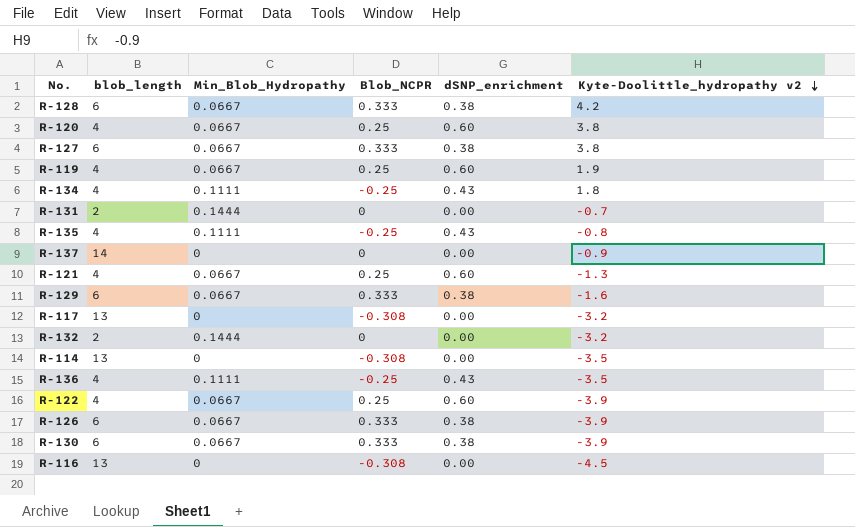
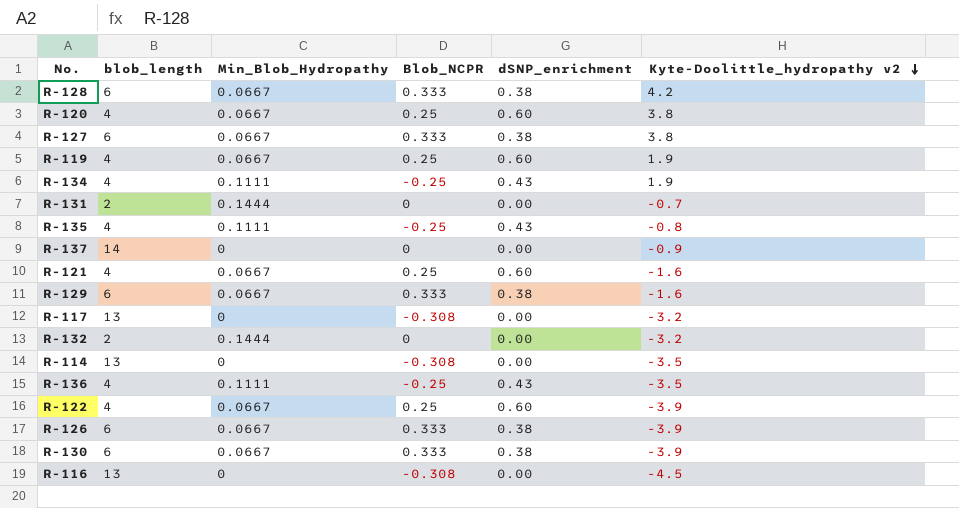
R-134 | Kyte-Doolittle_hydropathy v2: 1.8 -> 1.9
R-121 | Kyte-Doolittle_hydropathy v2: -1.3 -> -1.6

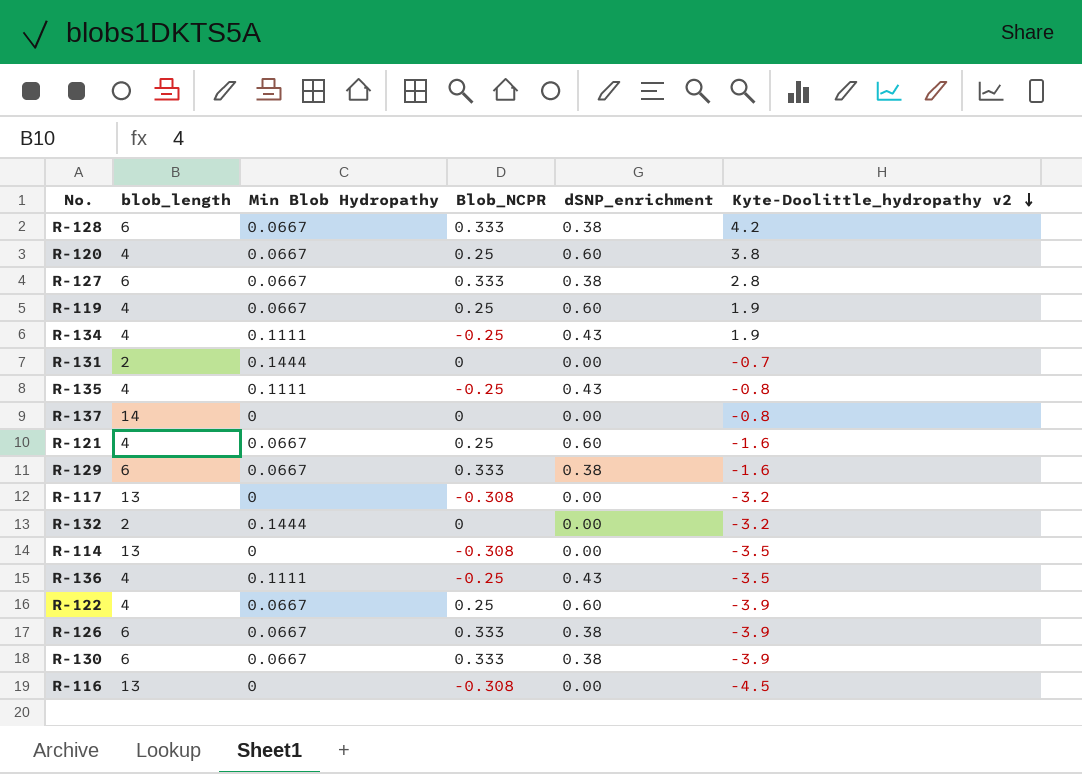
column name: Min_Blob_Hydropathy -> Min Blob Hydropathy
R-127 | Kyte-Doolittle_hydropathy v2: 3.8 -> 2.8
R-137 | Kyte-Doolittle_hydropathy v2: -0.9 -> -0.8

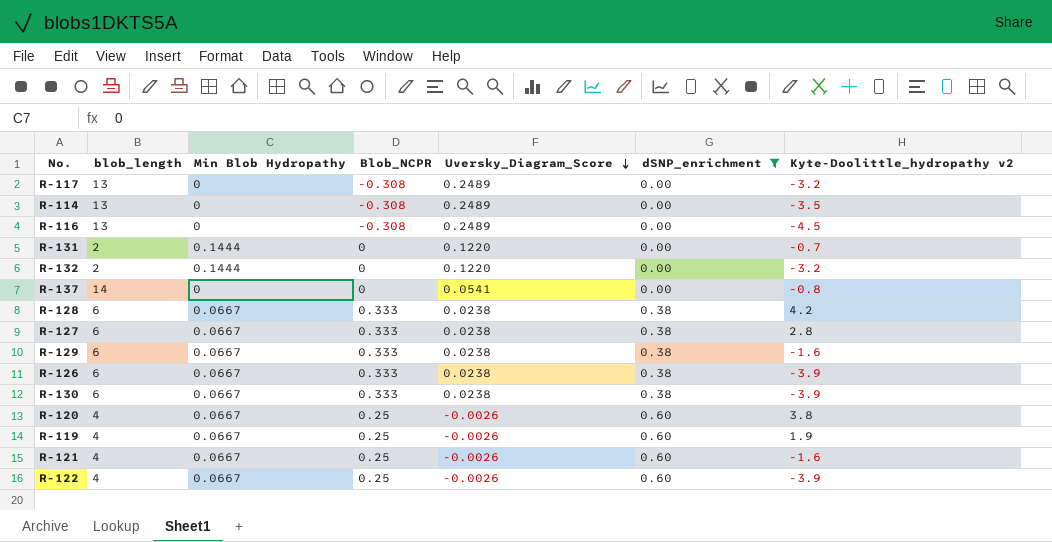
filter: none -> dSNP_enrichment != 0.43
row order: Kyte-Doolittle_hydropathy v2 descending -> Uversky_Diagram_Score descending
column Uversky_Diagram_Score | position: none -> 5

